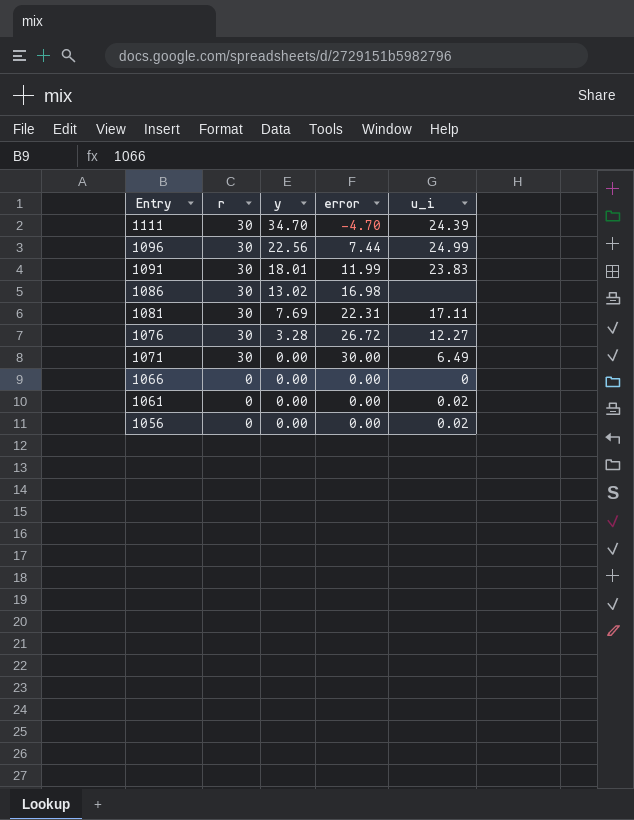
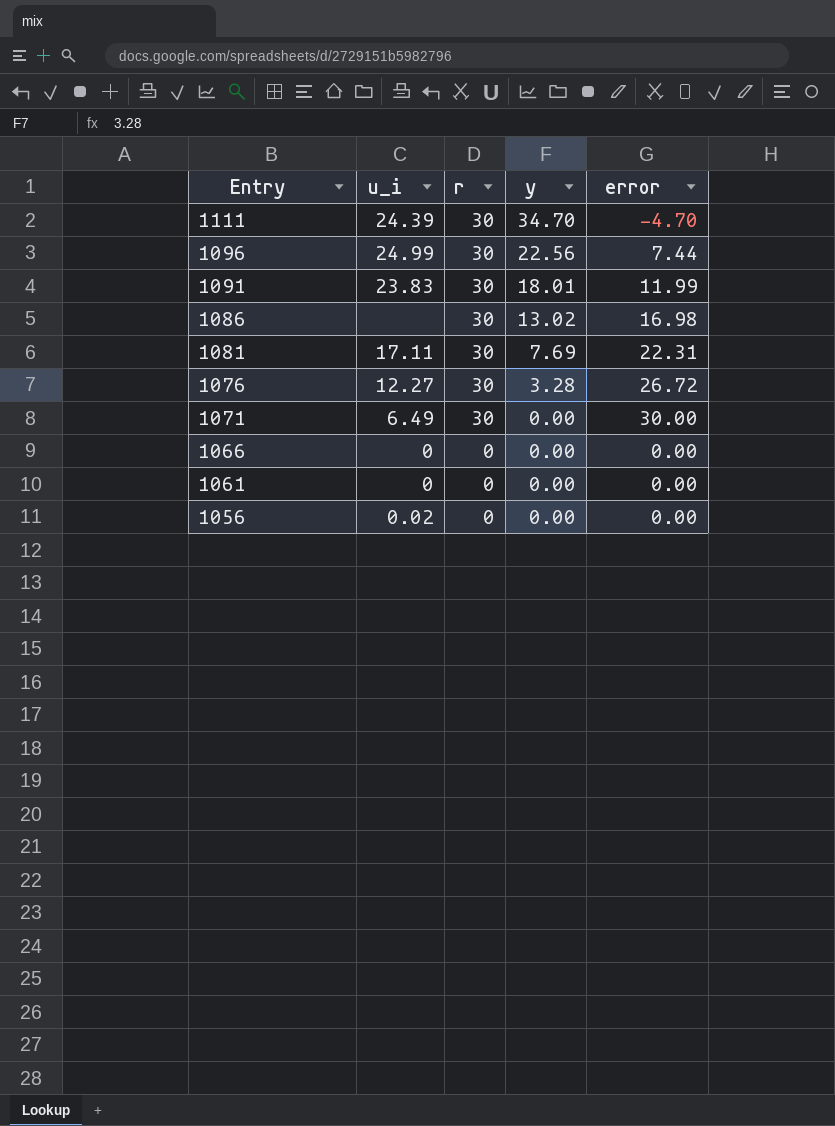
column u_i | position: 5 -> 2
1061 | u_i: 0.02 -> 0

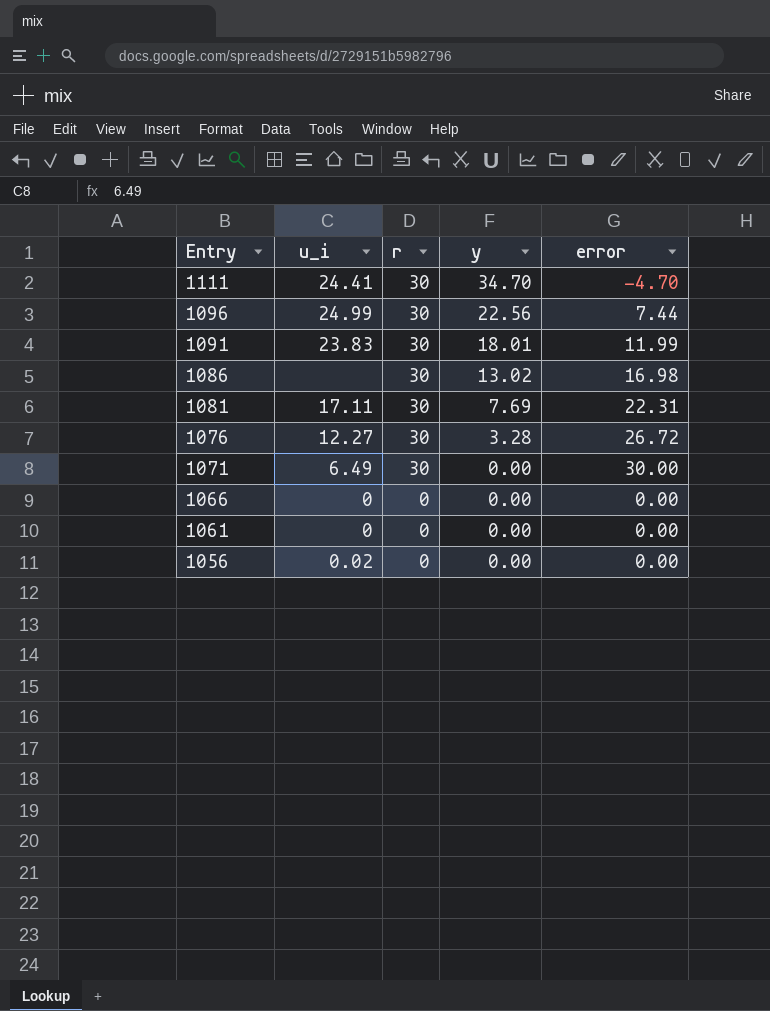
1111 | u_i: 24.39 -> 24.41

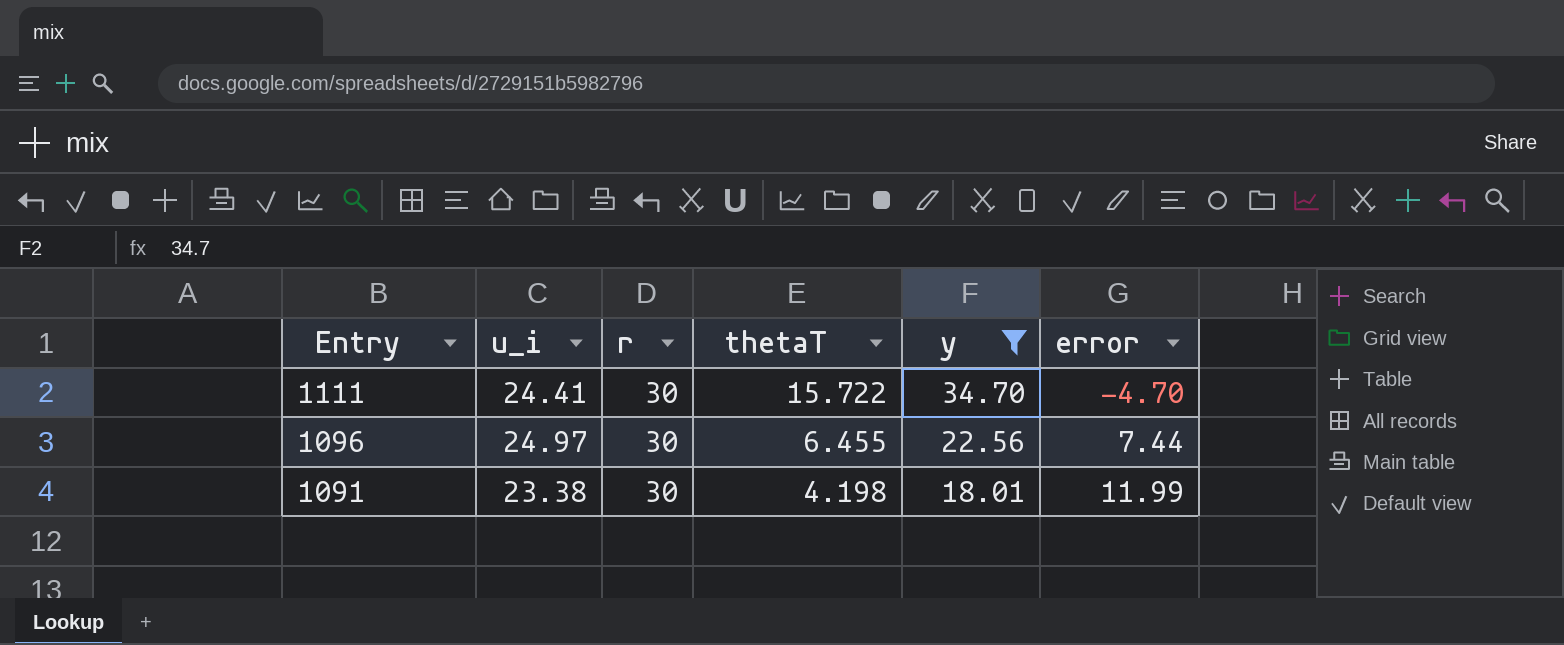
filter: none -> y >= 18.01
column thetaT | position: none -> 4
1096 | u_i: 24.99 -> 24.97
1091 | u_i: 23.83 -> 23.38

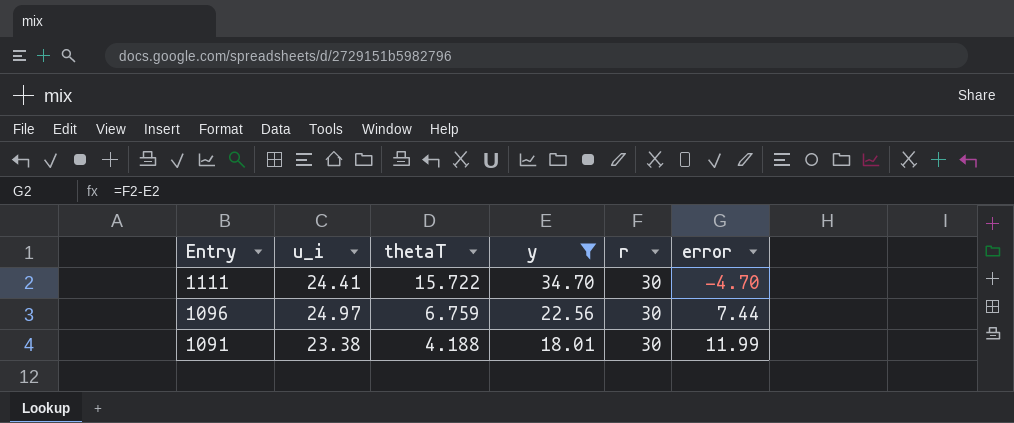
column r | position: 3 -> 5
1096 | thetaT: 6.455 -> 6.759
1091 | thetaT: 4.198 -> 4.188

